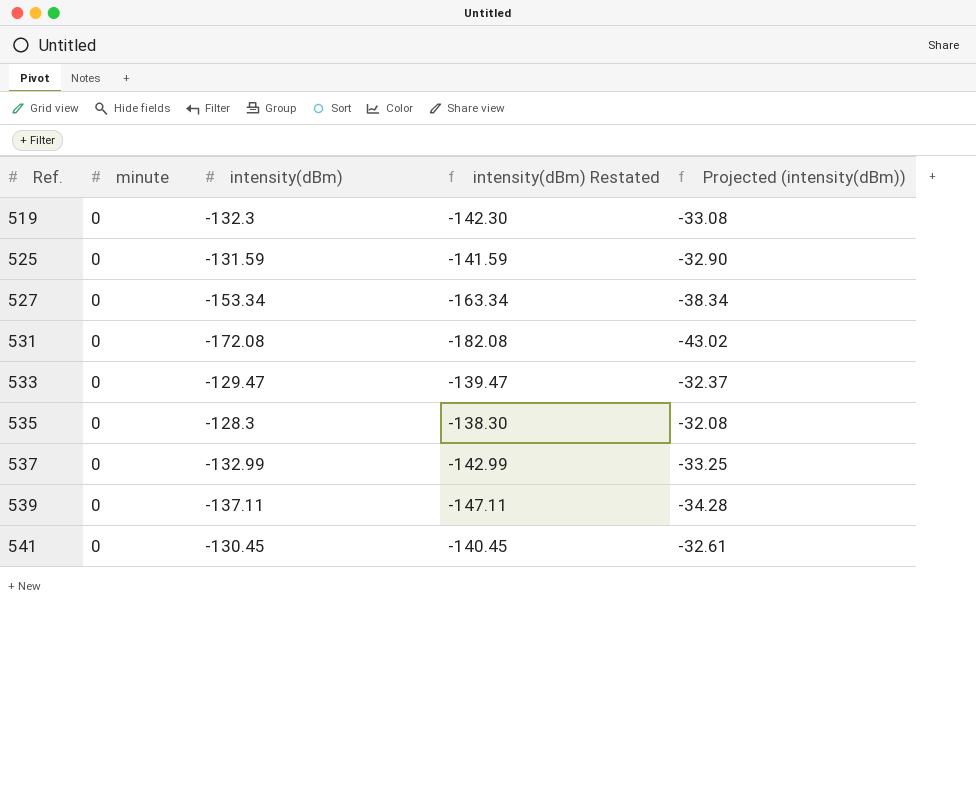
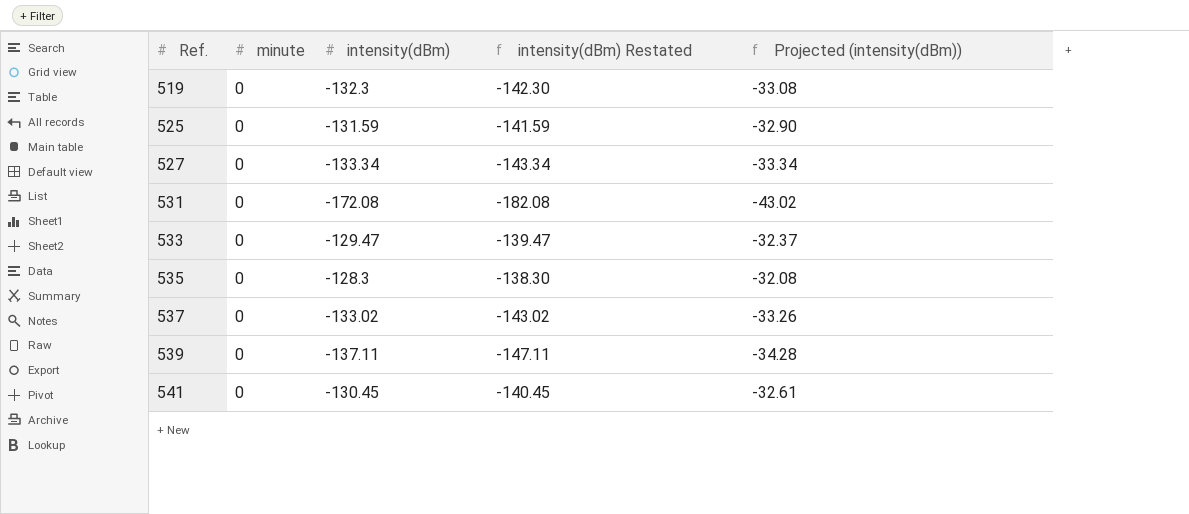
527 | intensity(dBm): -153.34 -> -133.34
527 | intensity(dBm) Restated: -163.34 -> -143.34
527 | Projected (intensity(dBm)): -38.34 -> -33.34
537 | intensity(dBm): -132.99 -> -133.02
537 | intensity(dBm) Restated: -142.99 -> -143.02
537 | Projected (intensity(dBm)): -33.25 -> -33.26

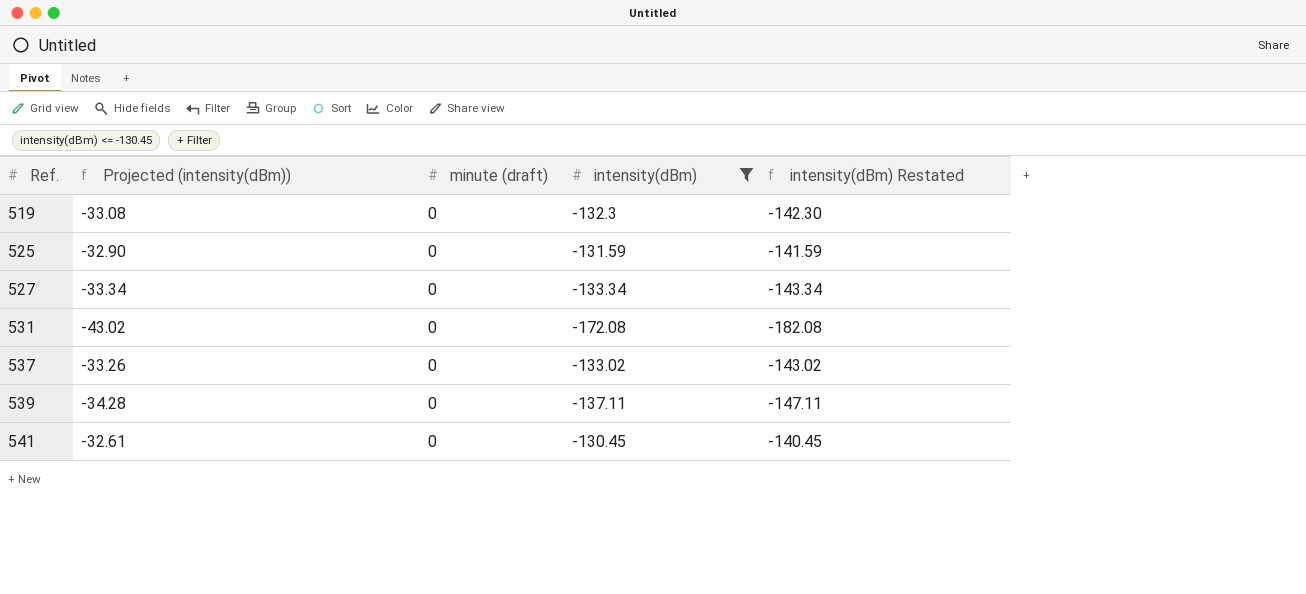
filter: none -> intensity(dBm) <= -130.45
column Projected (intensity(dBm)) | position: 5 -> 2
column name: minute -> minute (draft)

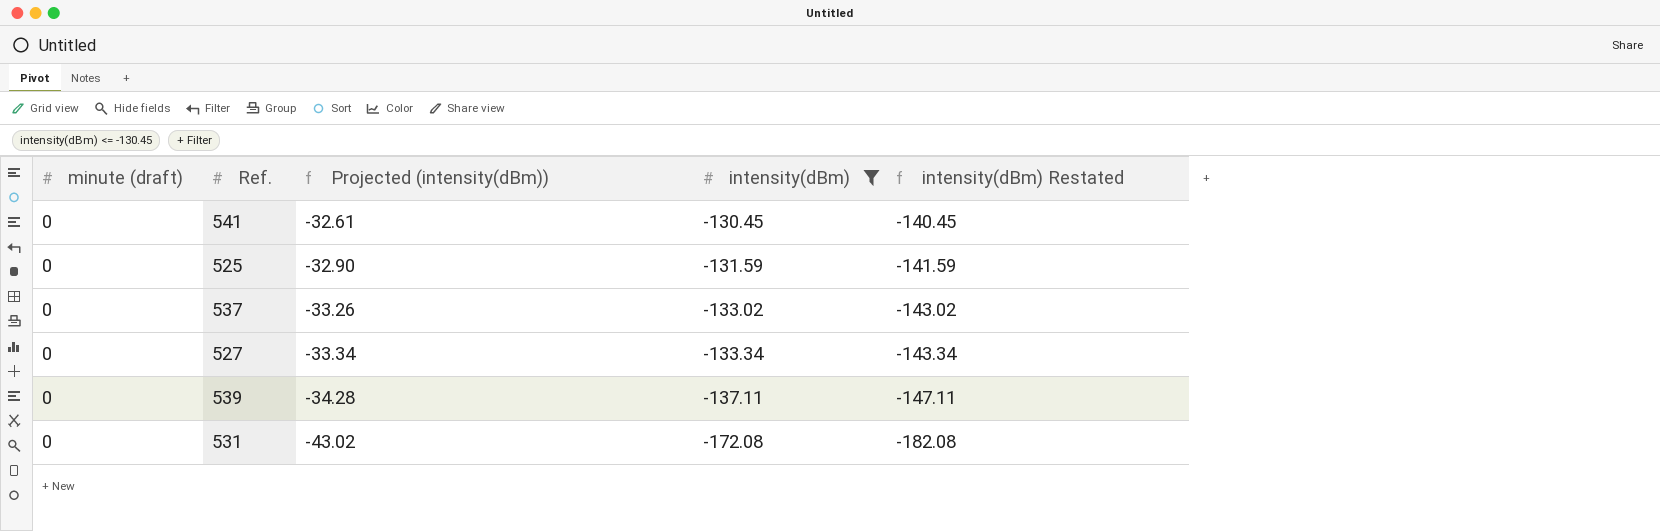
row order: Ref. ascending -> Projected (intensity(dBm)) descending
column minute (draft) | position: 3 -> 1
row 519: -33.08 | 0 | -132.3 | -142.30 -> none

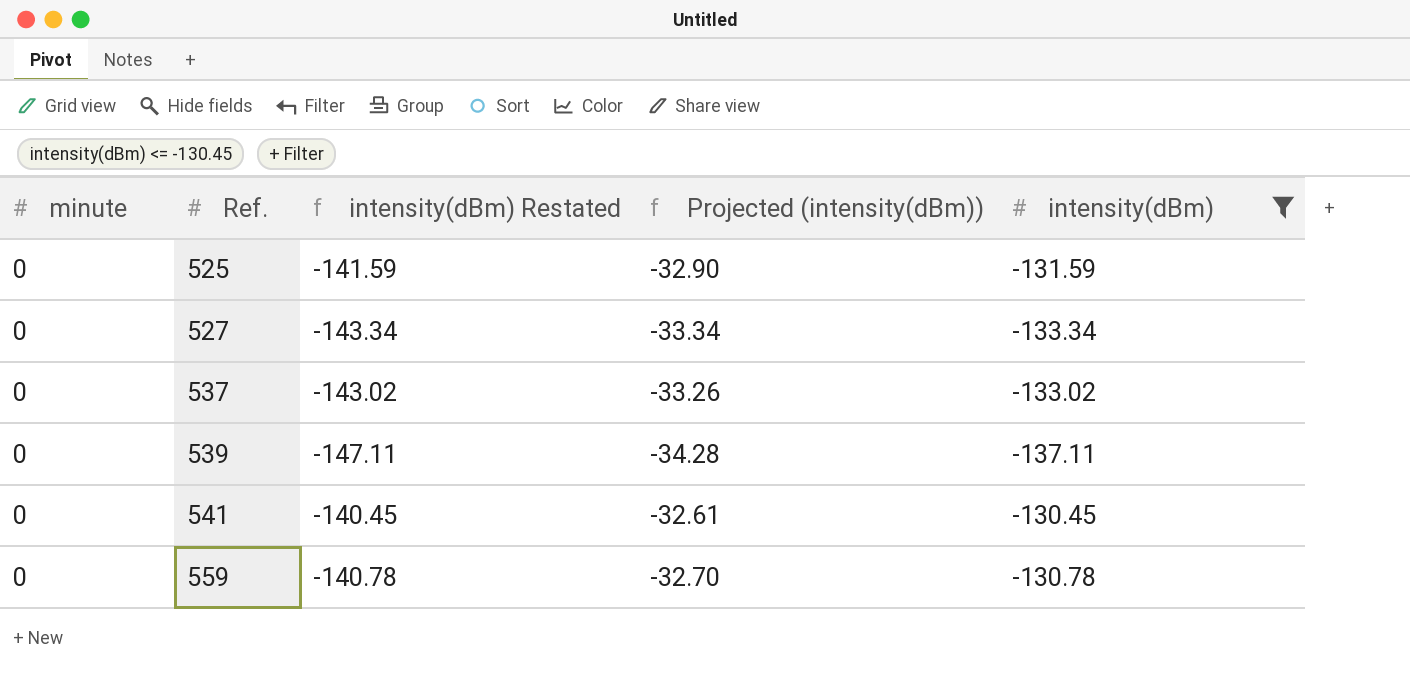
row order: Projected (intensity(dBm)) descending -> Ref. ascending
column name: minute (draft) -> minute
column intensity(dBm) Restated | position: 5 -> 3
row 531: 0 | -43.02 | -172.08 | -182.08 -> none
row 559: none -> 0 | -140.78 | -32.70 | -130.78

